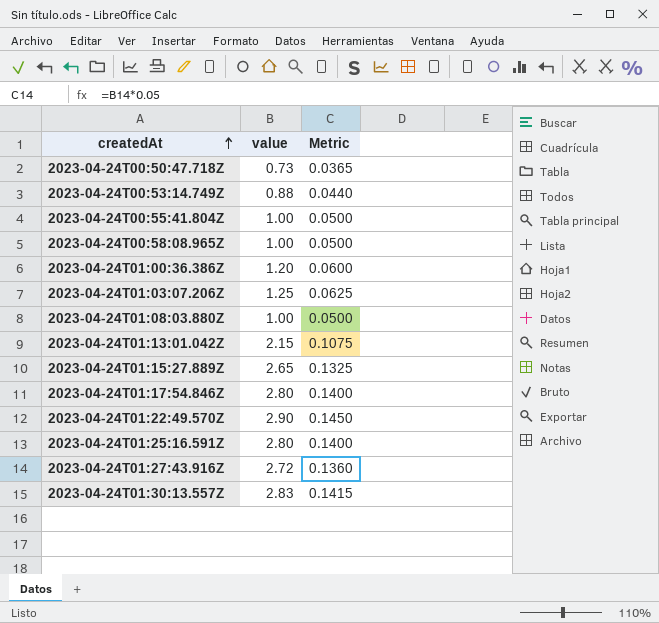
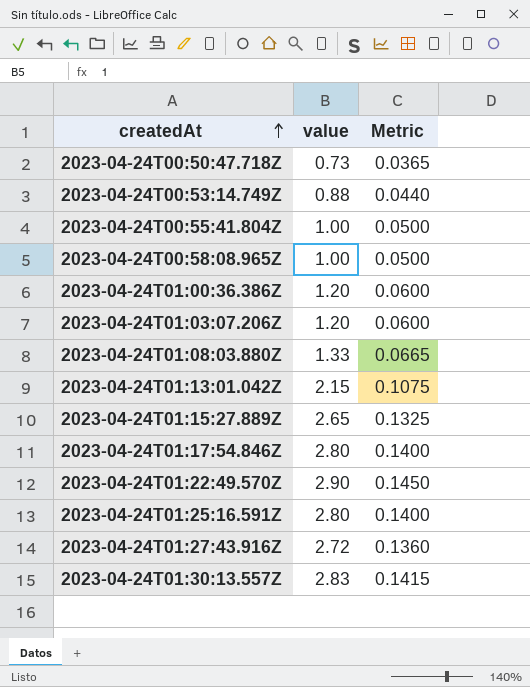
2023-04-24T01:03:07.206Z | value: 1.25 -> 1.20
2023-04-24T01:03:07.206Z | Metric: 0.0625 -> 0.0600
2023-04-24T01:08:03.880Z | value: 1.00 -> 1.33
2023-04-24T01:08:03.880Z | Metric: 0.0500 -> 0.0665

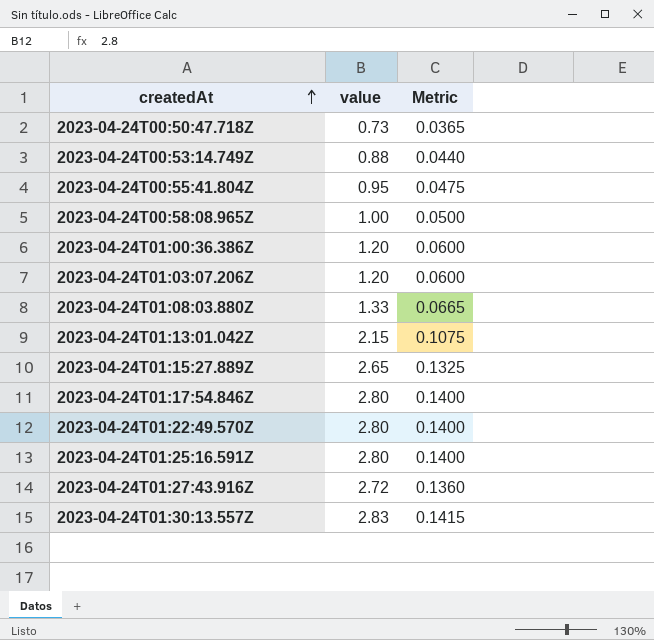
2023-04-24T00:55:41.804Z | value: 1.00 -> 0.95
2023-04-24T00:55:41.804Z | Metric: 0.0500 -> 0.0475
2023-04-24T01:22:49.570Z | value: 2.90 -> 2.80
2023-04-24T01:22:49.570Z | Metric: 0.1450 -> 0.1400

